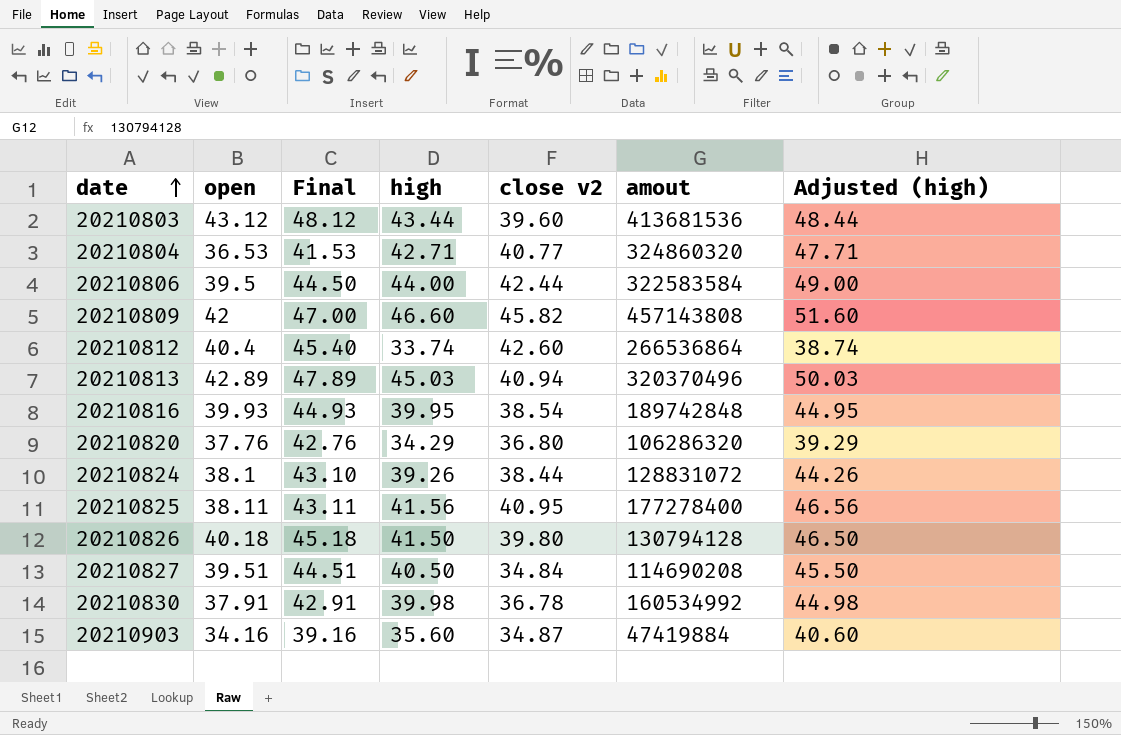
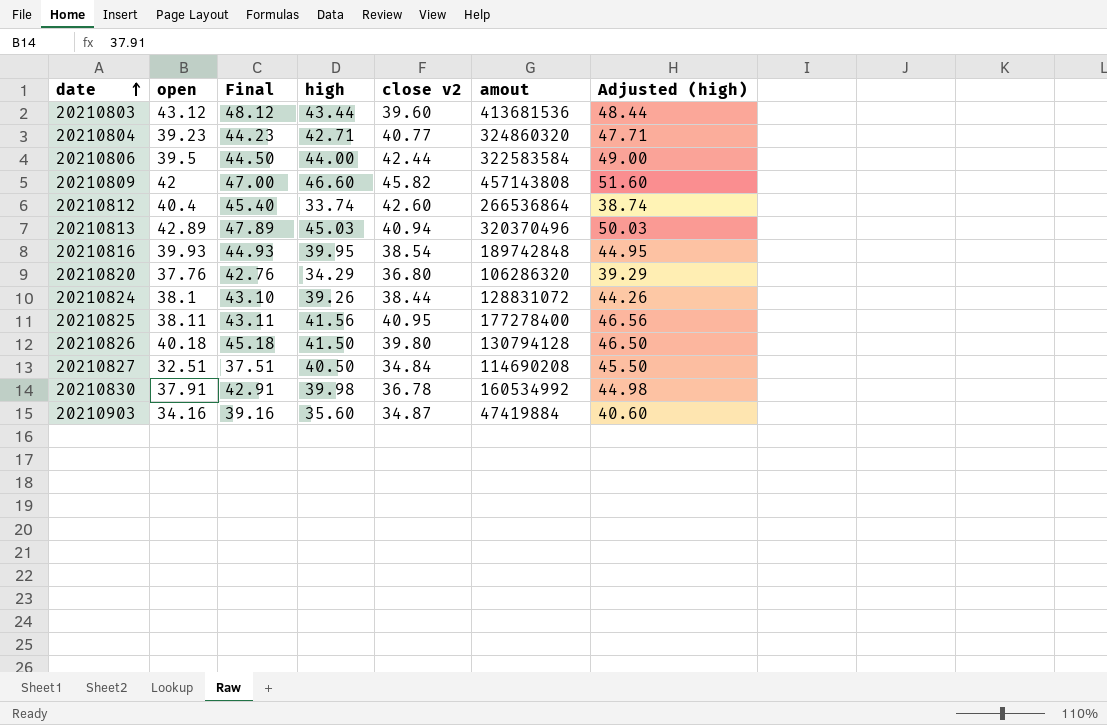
20210804 | open: 36.53 -> 39.23
20210804 | Final: 41.53 -> 44.23
20210827 | open: 39.51 -> 32.51
20210827 | Final: 44.51 -> 37.51

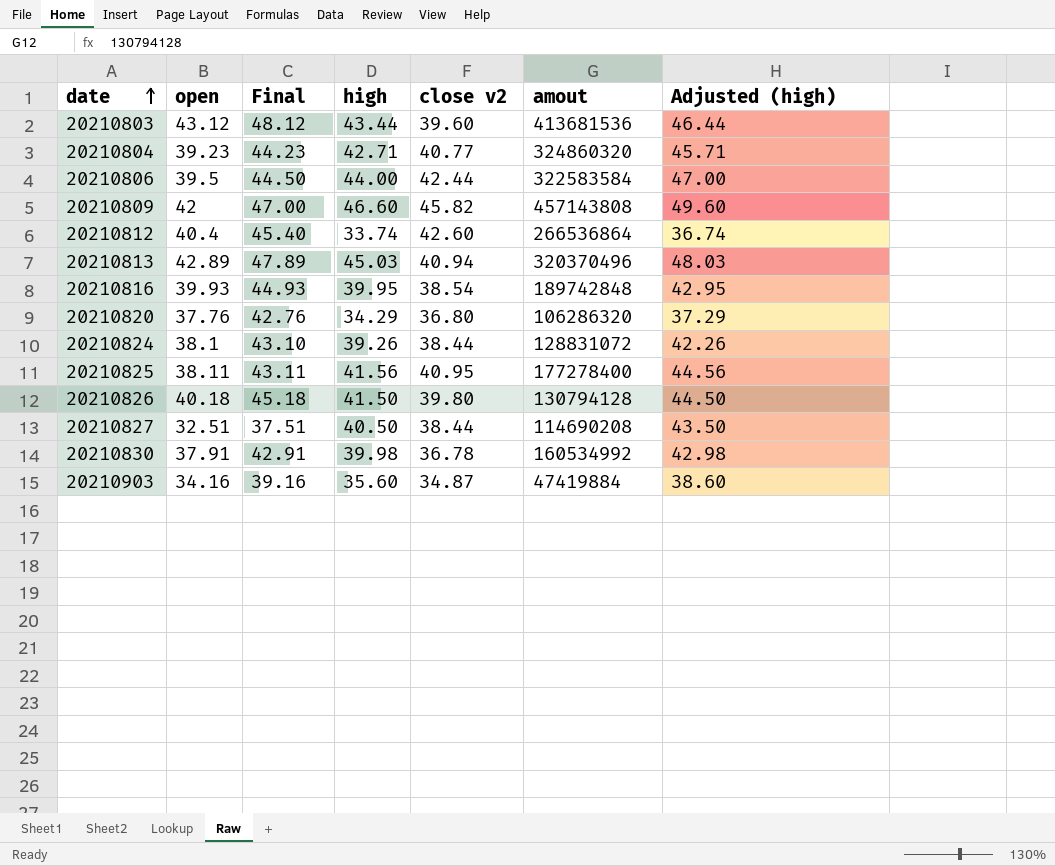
column Adjusted (high) | formula: [high] + 5 -> [high] + 3
20210827 | close v2: 34.84 -> 38.44

